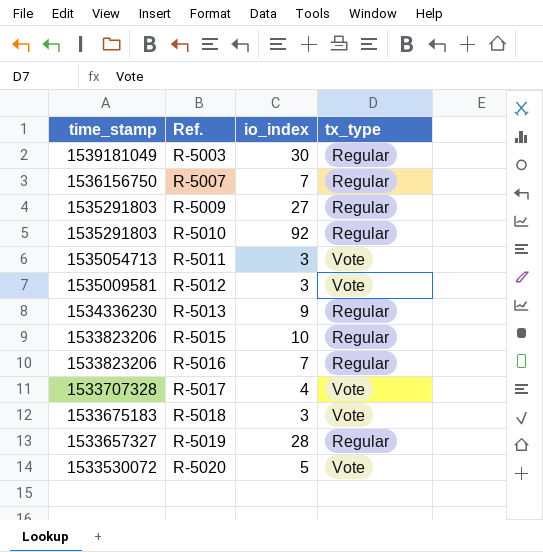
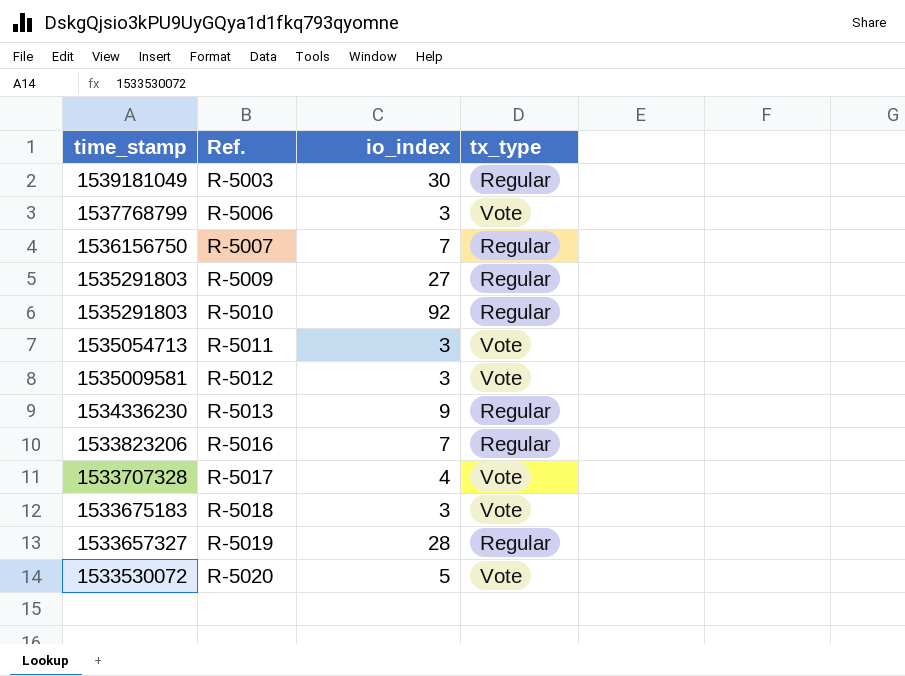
row R-5015: 1533823206 | 10 | Regular -> none
row R-5006: none -> 1537768799 | 3 | Vote

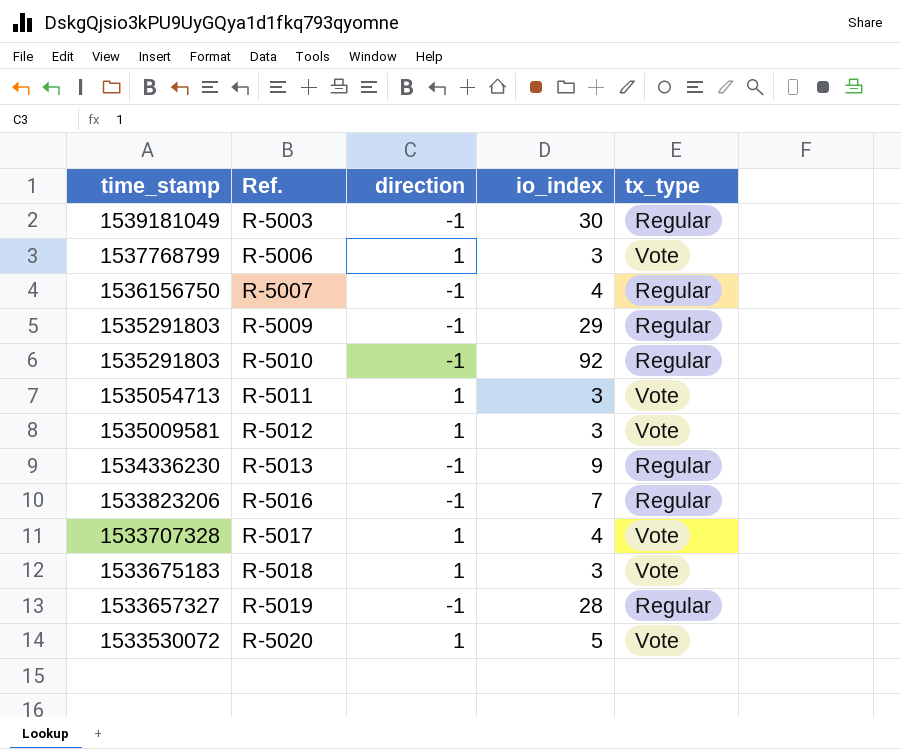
column direction | position: none -> 3
R-5007 | io_index: 7 -> 4
R-5009 | io_index: 27 -> 29

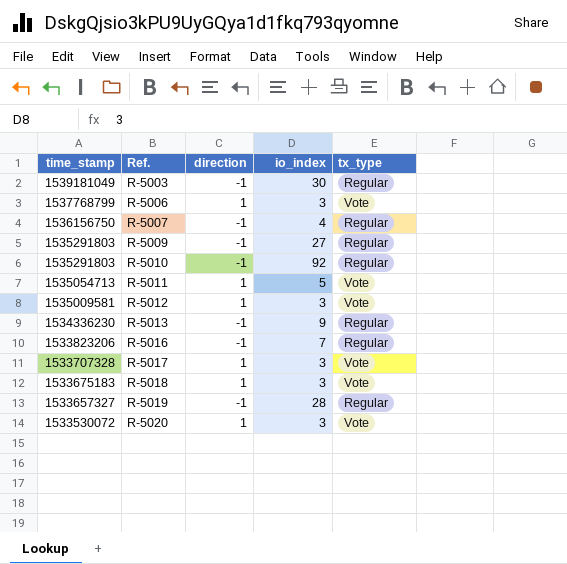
R-5009 | io_index: 29 -> 27
R-5011 | io_index: 3 -> 5
R-5017 | io_index: 4 -> 3
R-5020 | io_index: 5 -> 3

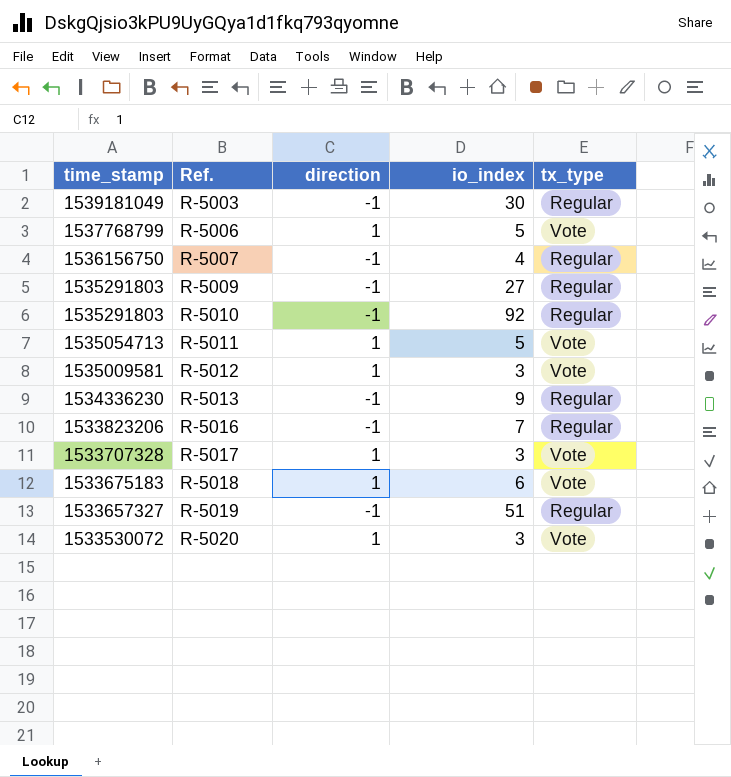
R-5006 | io_index: 3 -> 5
R-5018 | io_index: 3 -> 6
R-5019 | io_index: 28 -> 51

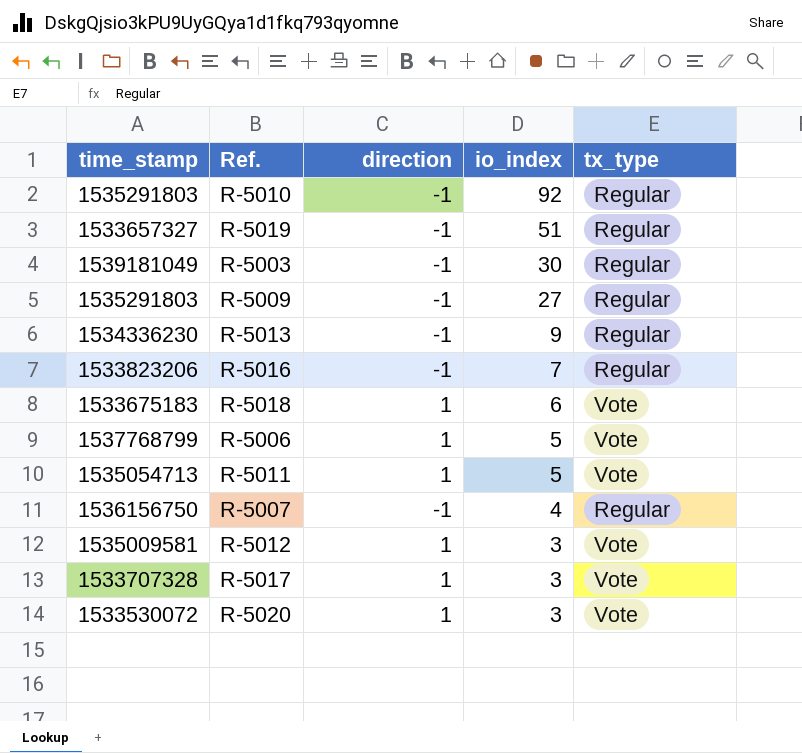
row order: time_stamp descending -> io_index descending

